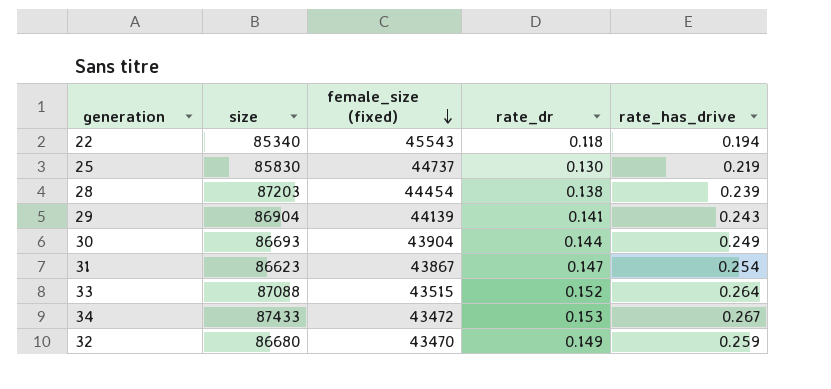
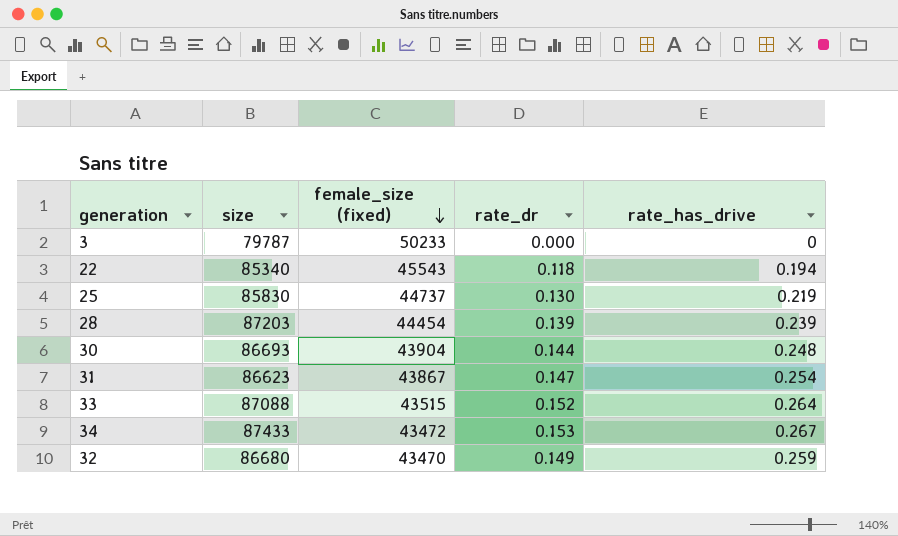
row 29: 86904 | 44139 | 0.141 | 0.243 -> none
row 3: none -> 79787 | 50233 | 0.000 | 0
28 | rate_dr: 0.138 -> 0.139
30 | rate_has_drive: 0.249 -> 0.248

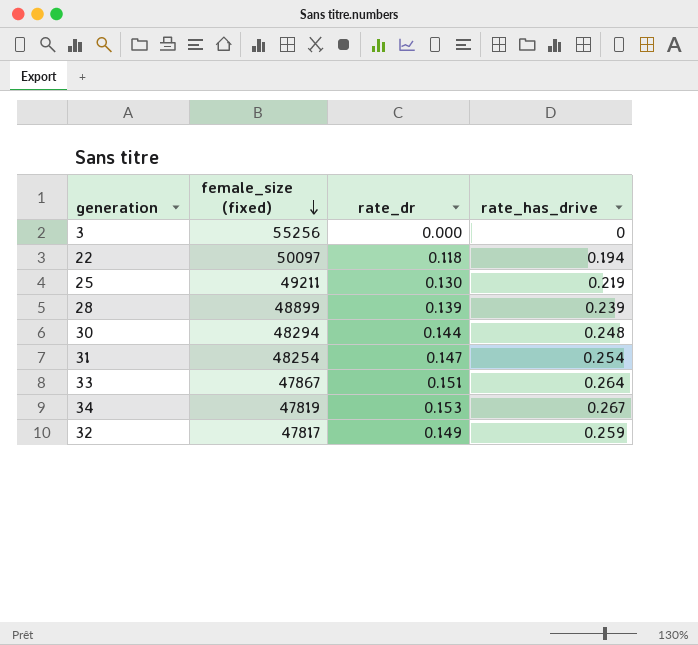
column size | position: 2 -> none
3 | female_size (fixed): 50233 -> 55256
22 | female_size (fixed): 45543 -> 50097
25 | female_size (fixed): 44737 -> 49211
28 | female_size (fixed): 44454 -> 48899
30 | female_size (fixed): 43904 -> 48294
31 | female_size (fixed): 43867 -> 48254
33 | female_size (fixed): 43515 -> 47867
33 | rate_dr: 0.152 -> 0.151
34 | female_size (fixed): 43472 -> 47819
32 | female_size (fixed): 43470 -> 47817

